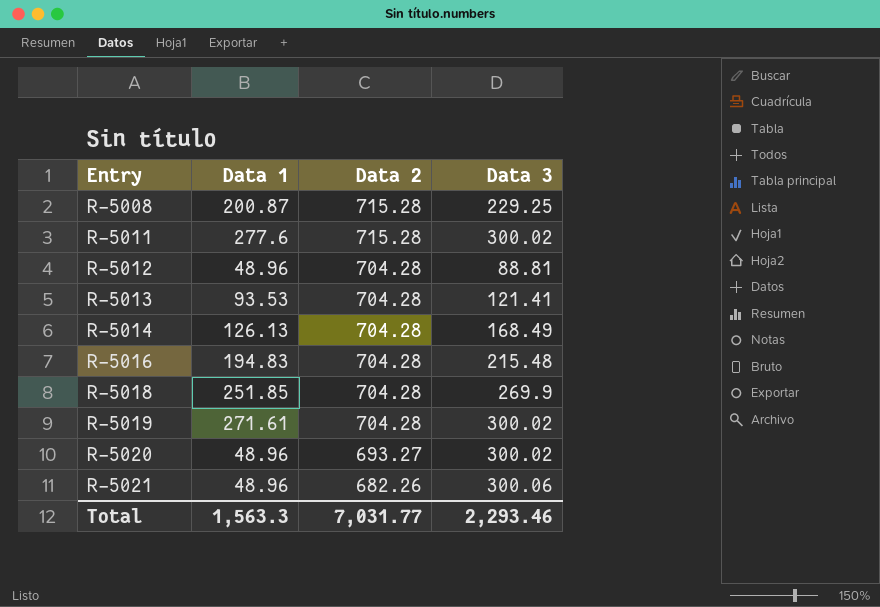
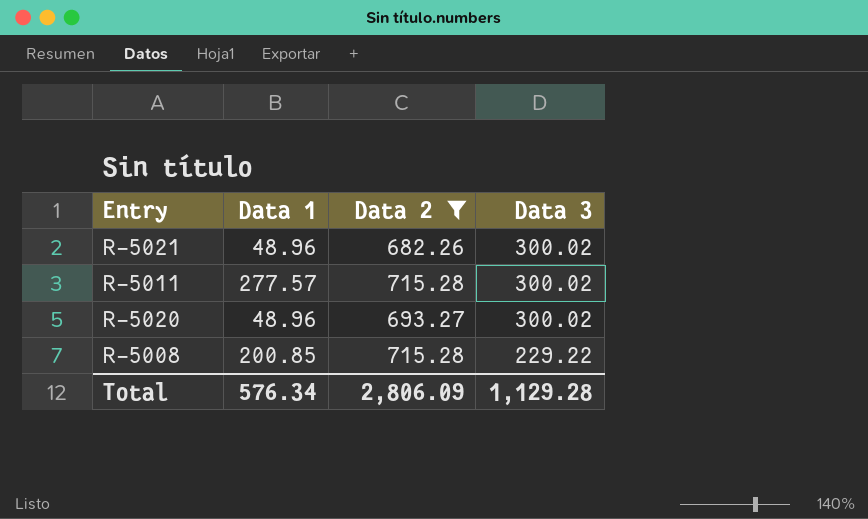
filter: none -> Data 2 != 704.28
row order: Entry ascending -> Data 3 descending
R-5021 | Data 3: 300.06 -> 300.02
R-5011 | Data 1: 277.6 -> 277.57
R-5008 | Data 1: 200.87 -> 200.85
R-5008 | Data 3: 229.25 -> 229.22
Total | Data 1: 1,563.3 -> 576.34
Total | Data 2: 7,031.77 -> 2,806.09
Total | Data 3: 2,293.46 -> 1,129.28

